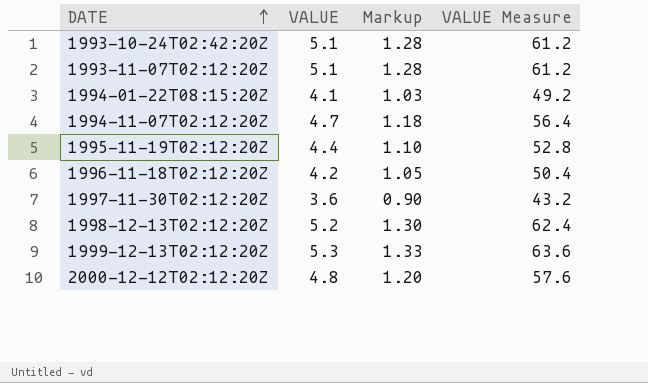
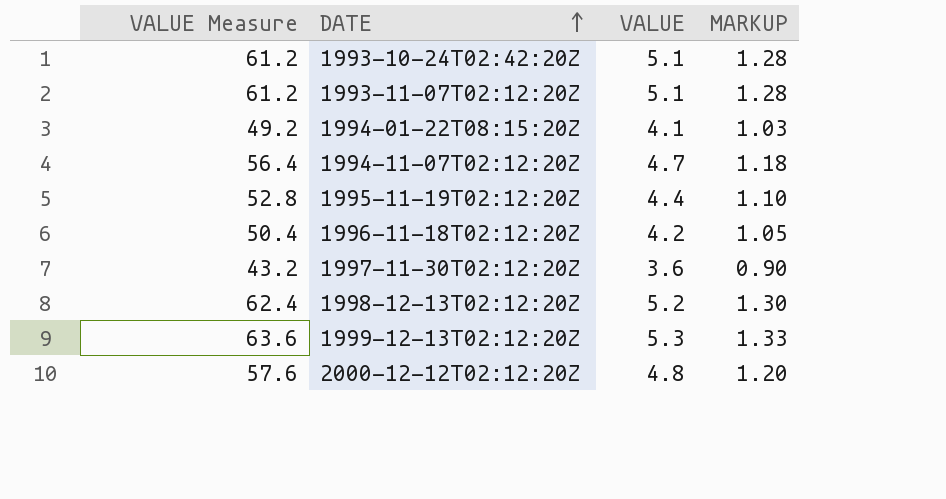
column VALUE Measure | position: 4 -> 1
column name: Markup -> MARKUP

